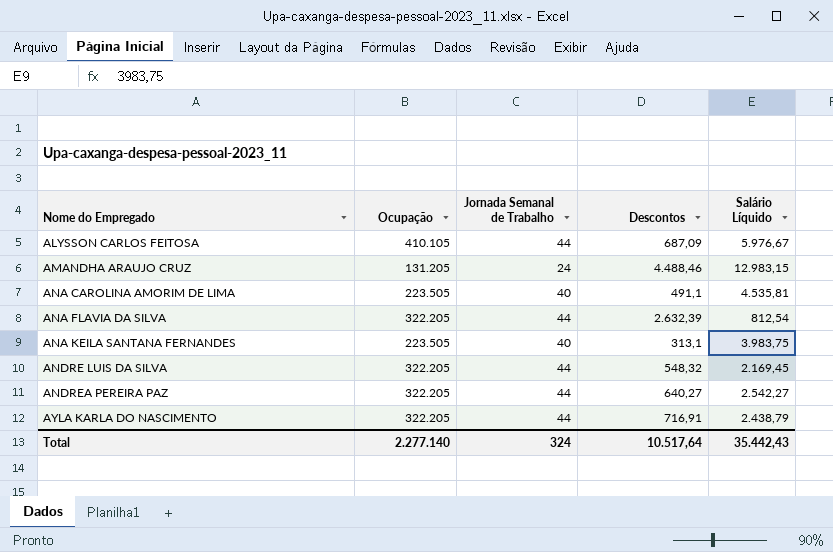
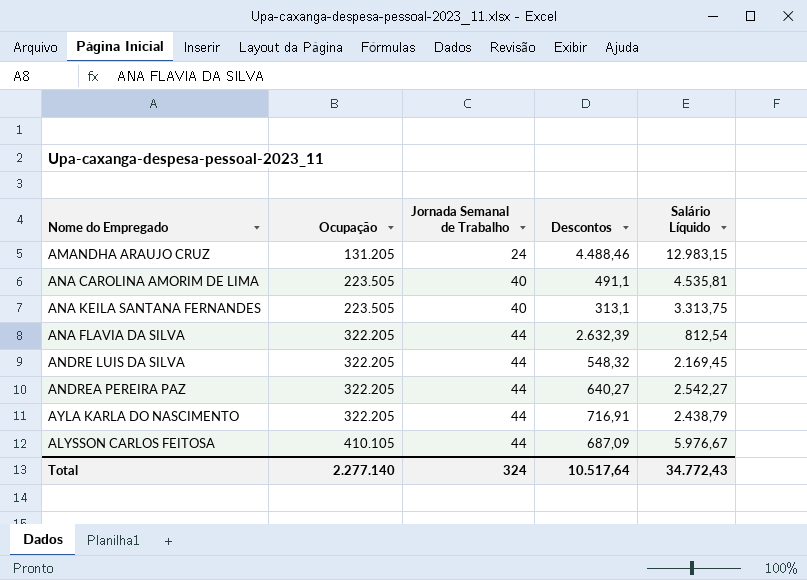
row order: Nome do Empregado ascending -> Ocupação ascending
ANA KEILA SANTANA FERNANDES | Salário Líquido: 3.983,75 -> 3.313,75
Total | Salário Líquido: 35.442,43 -> 34.772,43

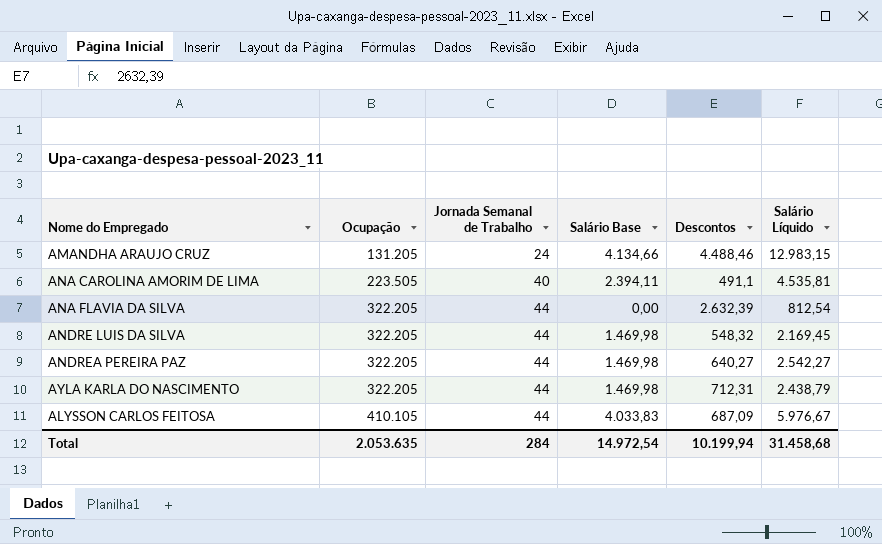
column Salário Base | position: none -> 4
row ANA KEILA SANTANA FERNANDES: 223.505 | 40 | 313,1 | 3.313,75 -> none
AYLA KARLA DO NASCIMENTO | Descontos: 716,91 -> 712,31
Total | Ocupação: 2.277.140 -> 2.053.635
Total | Jornada Semanal de Trabalho: 324 -> 284
Total | Descontos: 10.517,64 -> 10.199,94
Total | Salário Líquido: 34.772,43 -> 31.458,68

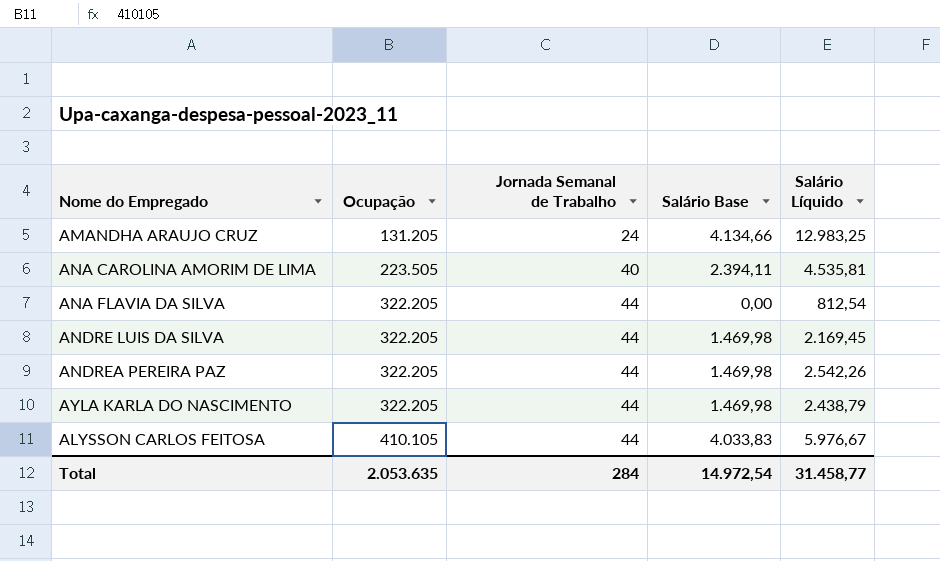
column Descontos | position: 5 -> none
AMANDHA ARAUJO CRUZ | Salário Líquido: 12.983,15 -> 12.983,25
ANDREA PEREIRA PAZ | Salário Líquido: 2.542,27 -> 2.542,26
Total | Salário Líquido: 31.458,68 -> 31.458,77

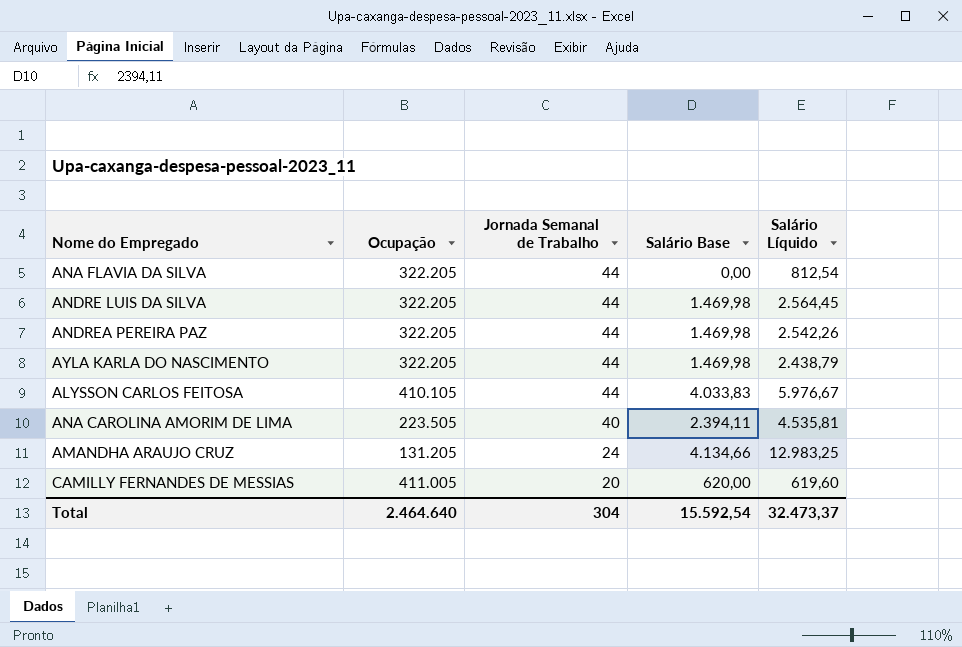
row order: Ocupação ascending -> Jornada Semanal de Trabalho descending
ANDRE LUIS DA SILVA | Salário Líquido: 2.169,45 -> 2.564,45
row CAMILLY FERNANDES DE MESSIAS: none -> 411.005 | 20 | 620,00 | 619,60
Total | Ocupação: 2.053.635 -> 2.464.640
Total | Jornada Semanal de Trabalho: 284 -> 304
Total | Salário Base: 14.972,54 -> 15.592,54
Total | Salário Líquido: 31.458,77 -> 32.473,37

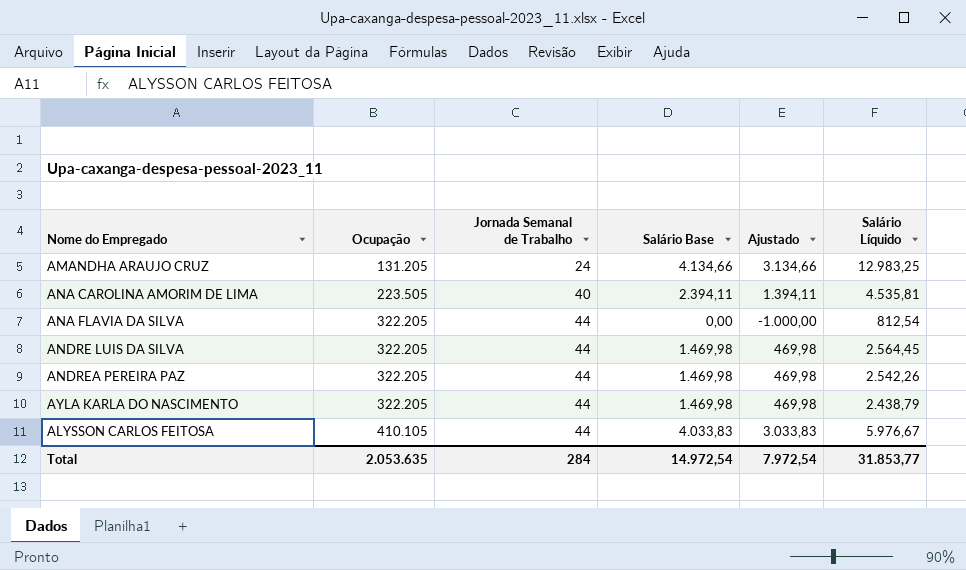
row order: Jornada Semanal de Trabalho descending -> Ocupação ascending
column Ajustado | formula: none -> [Salário Base] - 1000
row CAMILLY FERNANDES DE MESSIAS: 411.005 | 20 | 620,00 | 619,60 -> none
Total | Ocupação: 2.464.640 -> 2.053.635
Total | Jornada Semanal de Trabalho: 304 -> 284
Total | Salário Base: 15.592,54 -> 14.972,54
Total | Salário Líquido: 32.473,37 -> 31.853,77

